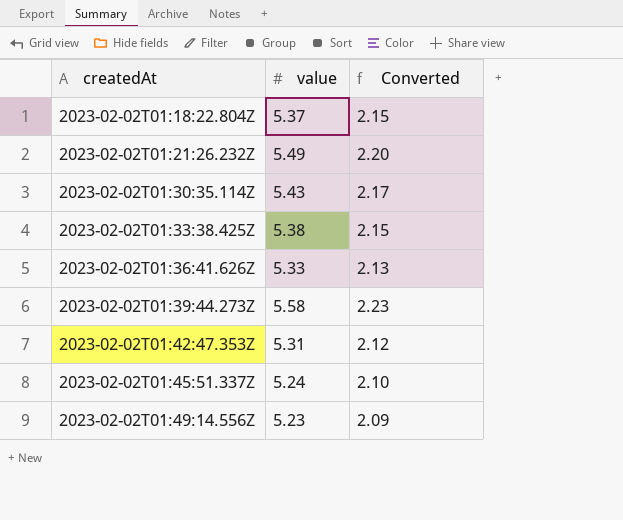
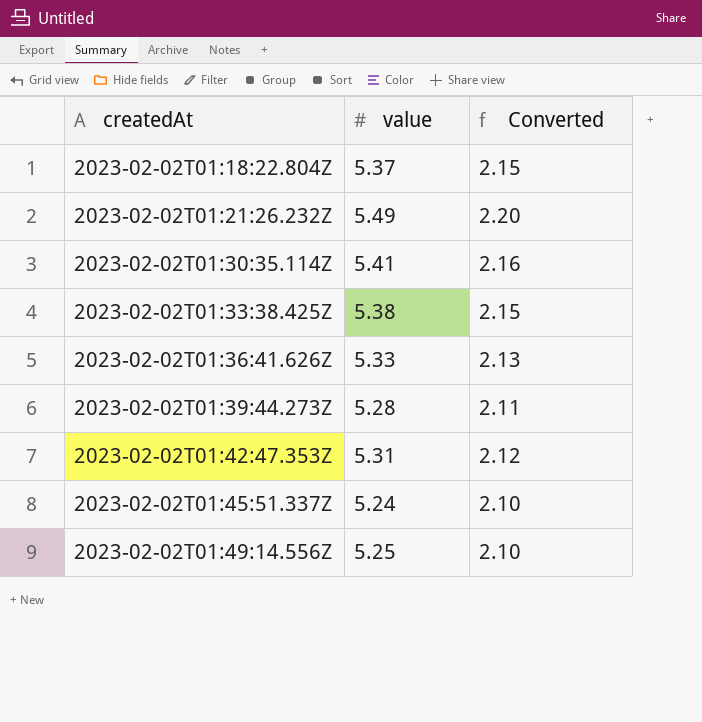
2023-02-02T01:30:35.114Z | value: 5.43 -> 5.41
2023-02-02T01:30:35.114Z | Converted: 2.17 -> 2.16
2023-02-02T01:39:44.273Z | value: 5.58 -> 5.28
2023-02-02T01:39:44.273Z | Converted: 2.23 -> 2.11
2023-02-02T01:49:14.556Z | value: 5.23 -> 5.25
2023-02-02T01:49:14.556Z | Converted: 2.09 -> 2.10

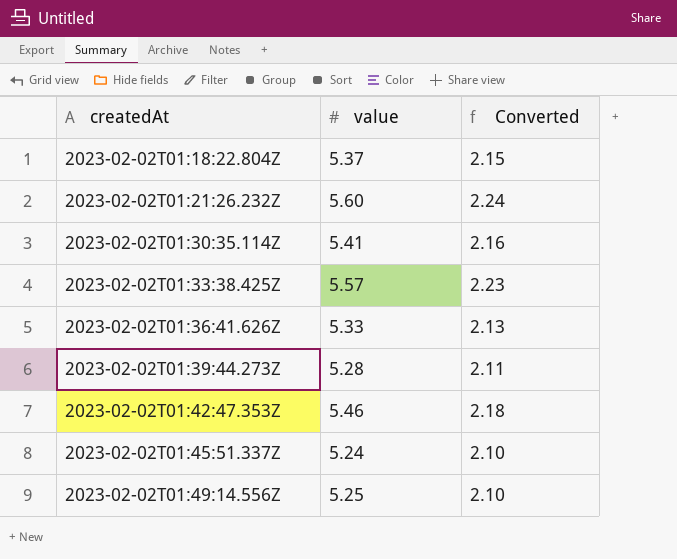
2023-02-02T01:21:26.232Z | value: 5.49 -> 5.60
2023-02-02T01:21:26.232Z | Converted: 2.20 -> 2.24
2023-02-02T01:33:38.425Z | value: 5.38 -> 5.57
2023-02-02T01:33:38.425Z | Converted: 2.15 -> 2.23
2023-02-02T01:42:47.353Z | value: 5.31 -> 5.46
2023-02-02T01:42:47.353Z | Converted: 2.12 -> 2.18

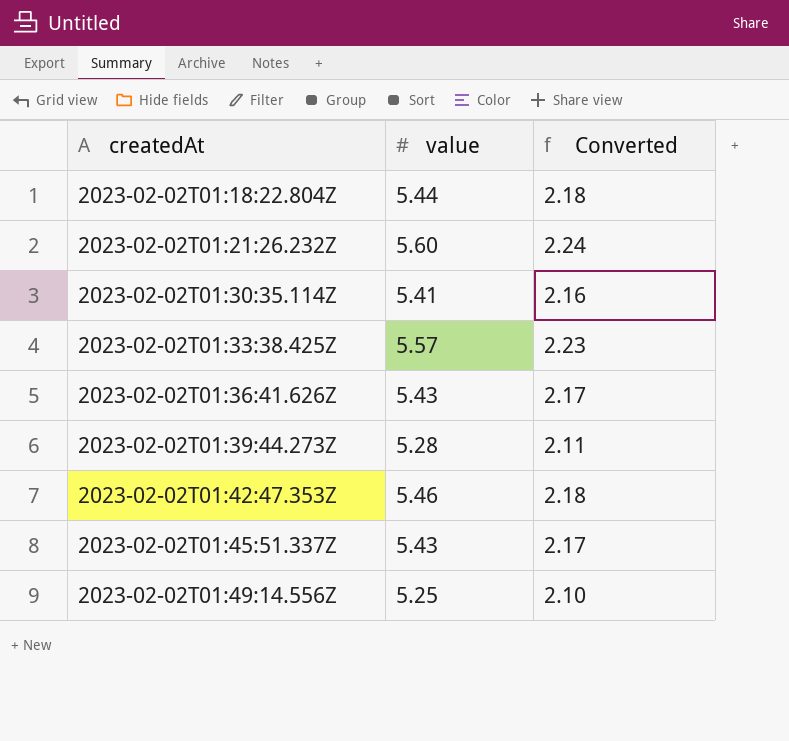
2023-02-02T01:18:22.804Z | value: 5.37 -> 5.44
2023-02-02T01:18:22.804Z | Converted: 2.15 -> 2.18
2023-02-02T01:36:41.626Z | value: 5.33 -> 5.43
2023-02-02T01:36:41.626Z | Converted: 2.13 -> 2.17
2023-02-02T01:45:51.337Z | value: 5.24 -> 5.43
2023-02-02T01:45:51.337Z | Converted: 2.10 -> 2.17

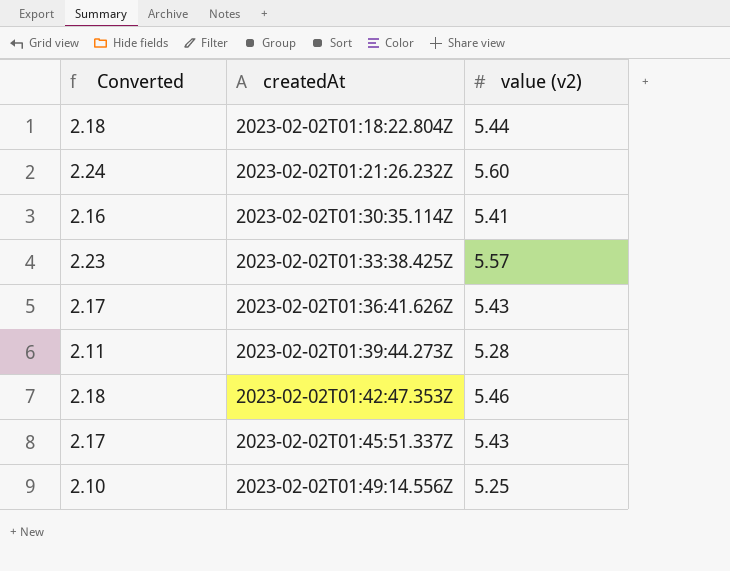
column Converted | position: 3 -> 1
column name: value -> value (v2)

